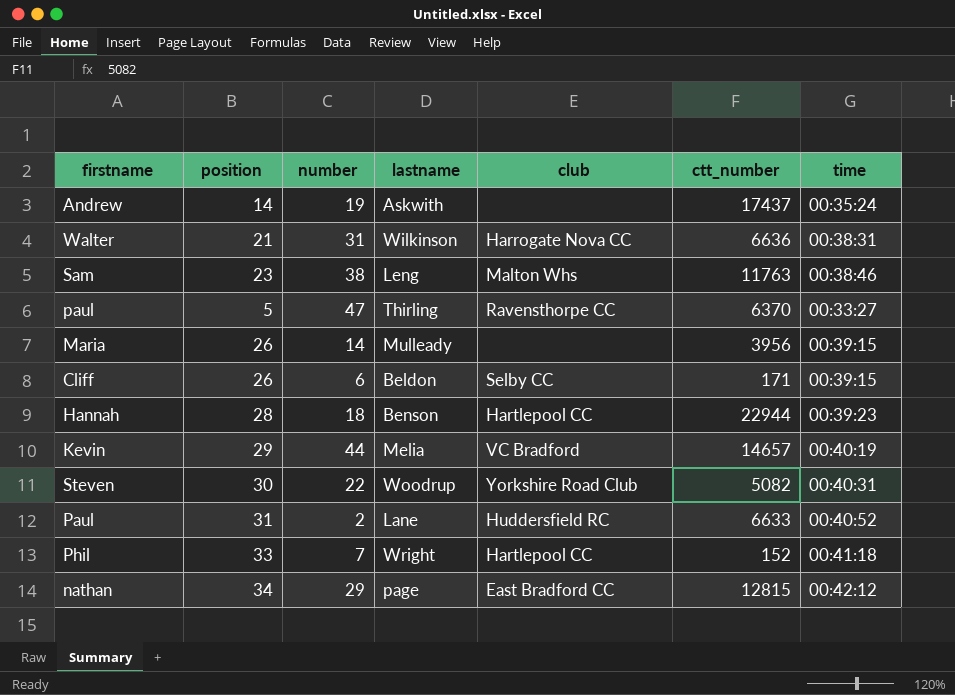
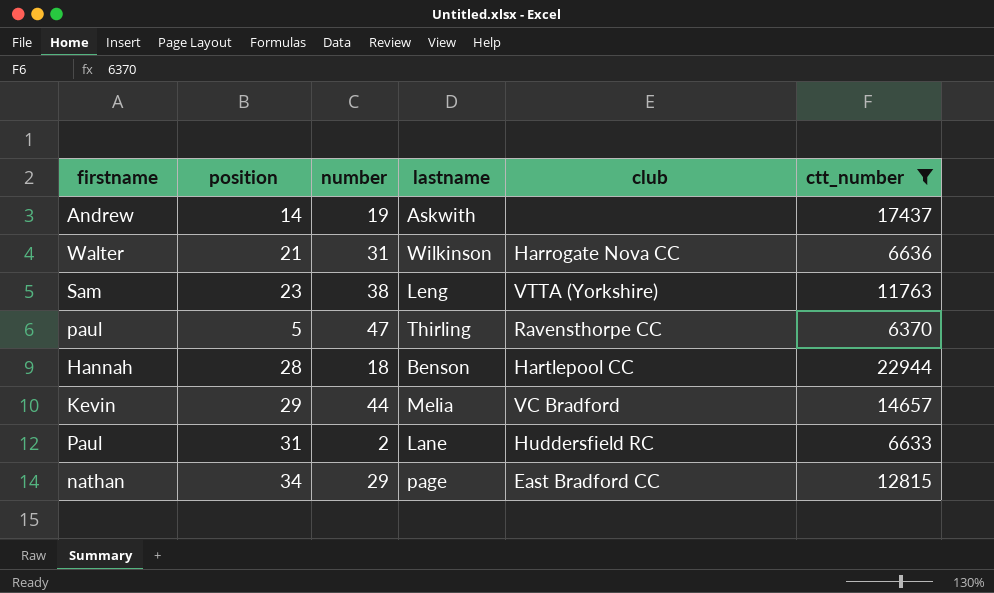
filter: none -> ctt_number >= 6370
column time | position: 7 -> none
Sam | club: Malton Whs -> VTTA (Yorkshire)

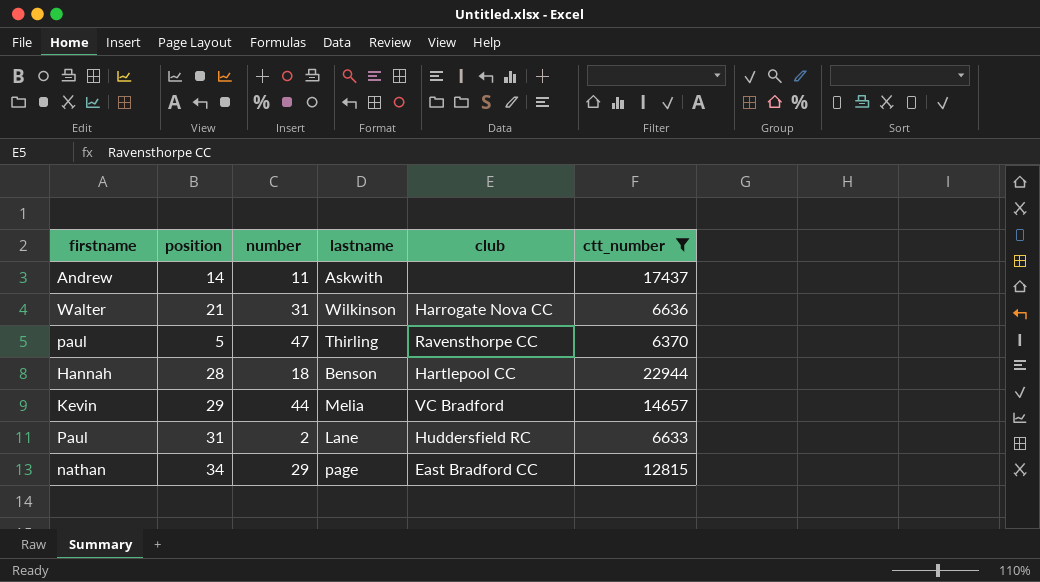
row Sam: 23 | 38 | Leng | VTTA (Yorkshire) | 11763 -> none
Andrew | number: 19 -> 11

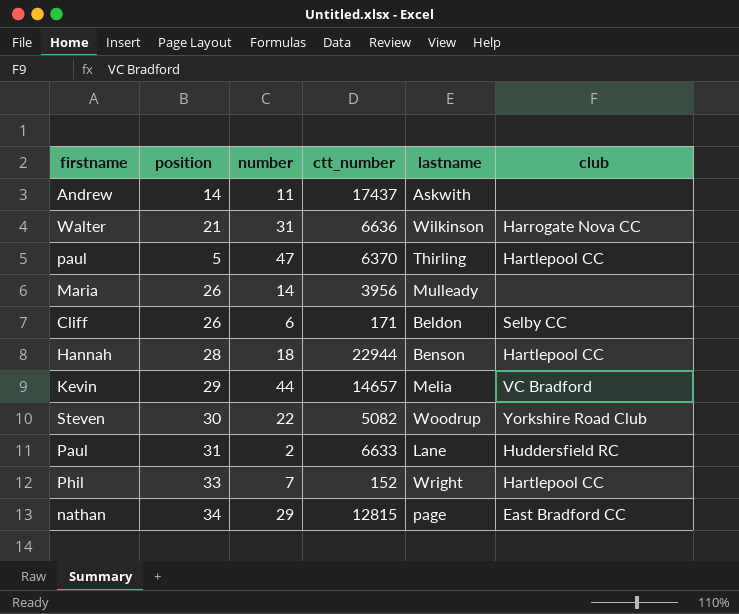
filter: ctt_number >= 6370 -> none
column ctt_number | position: 6 -> 4
paul | club: Ravensthorpe CC -> Hartlepool CC

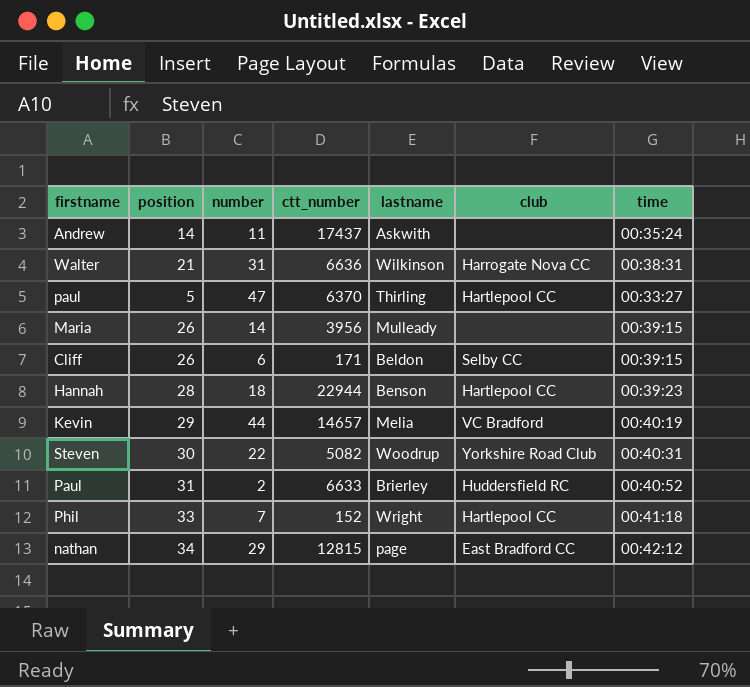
column time | position: none -> 7
Paul | lastname: Lane -> Brierley

